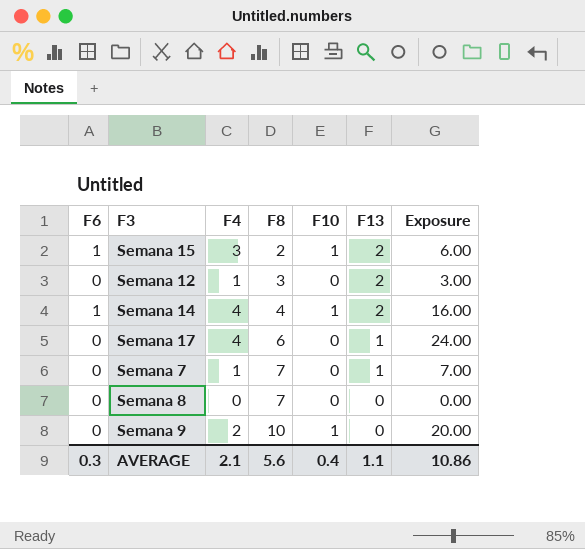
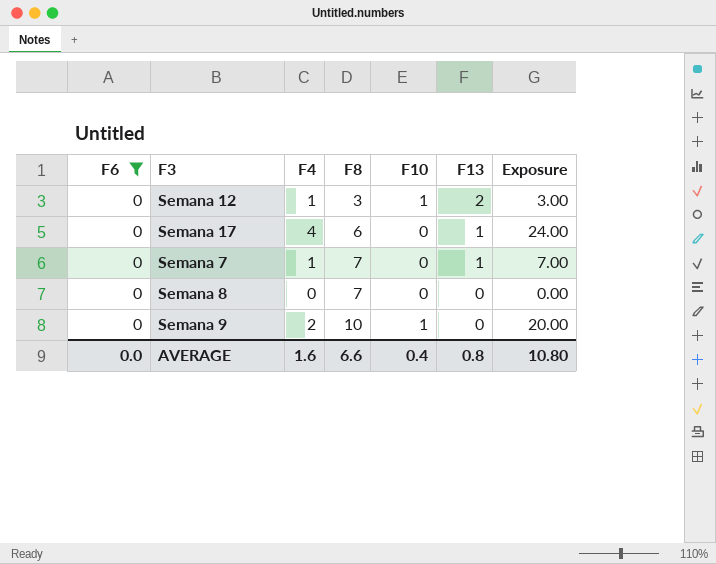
filter: none -> F6 = 0
Semana 12 | F10: 0 -> 1
AVERAGE | F6: 0.3 -> 0.0
AVERAGE | F4: 2.1 -> 1.6
AVERAGE | F8: 5.6 -> 6.6
AVERAGE | F13: 1.1 -> 0.8
AVERAGE | Exposure: 10.86 -> 10.80

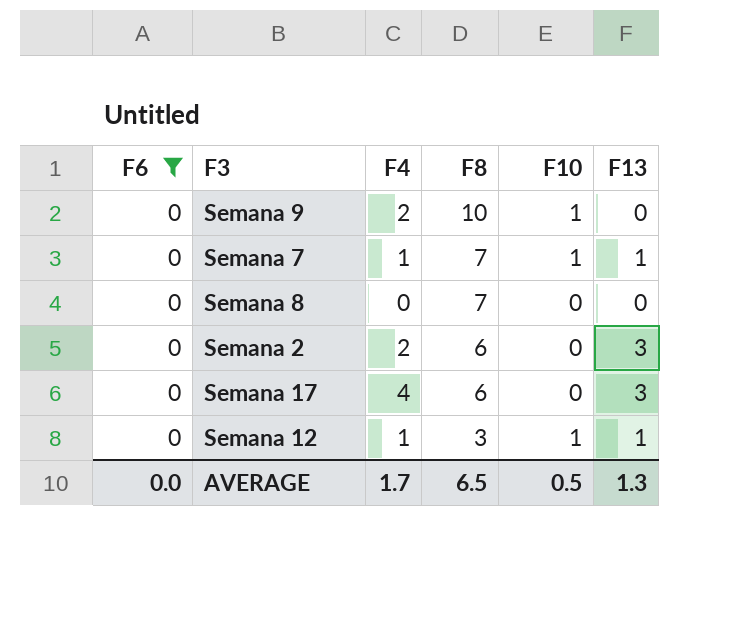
row order: F8 ascending -> F8 descending
column Exposure | formula: [F4] * [F8] -> none
Semana 7 | F10: 0 -> 1
row Semana 2: none -> 0 | 2 | 6 | 0 | 3
Semana 17 | F13: 1 -> 3
Semana 12 | F13: 2 -> 1
AVERAGE | F4: 1.6 -> 1.7
AVERAGE | F8: 6.6 -> 6.5
AVERAGE | F10: 0.4 -> 0.5
AVERAGE | F13: 0.8 -> 1.3

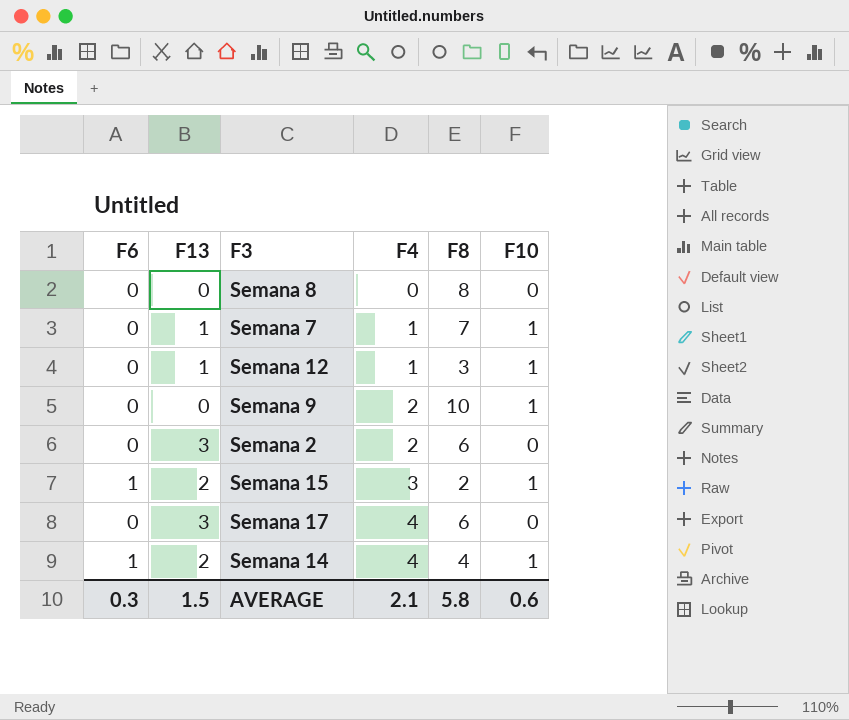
filter: F6 = 0 -> none
row order: F8 descending -> F4 ascending
column F13 | position: 6 -> 2
Semana 8 | F8: 7 -> 8
AVERAGE | F6: 0.0 -> 0.3
AVERAGE | F13: 1.3 -> 1.5
AVERAGE | F4: 1.7 -> 2.1
AVERAGE | F8: 6.5 -> 5.8
AVERAGE | F10: 0.5 -> 0.6

